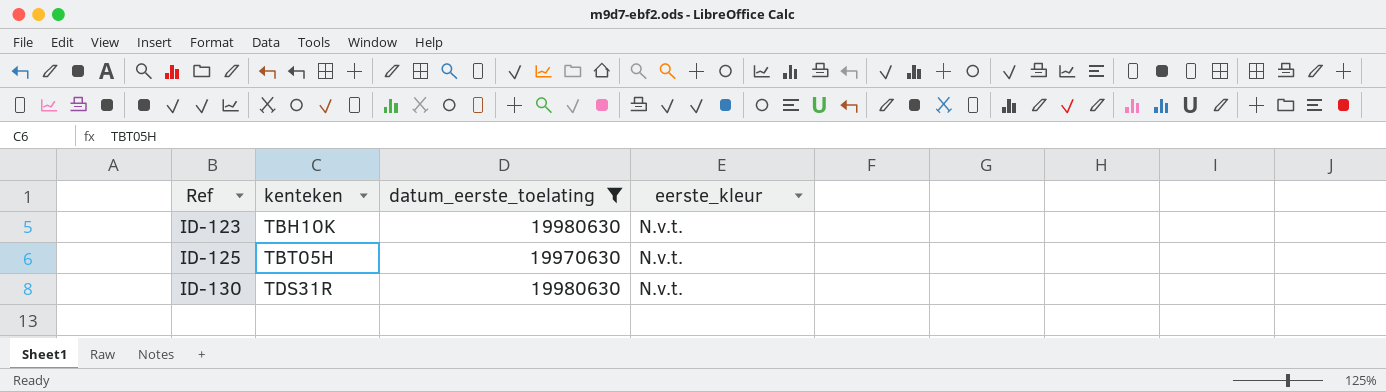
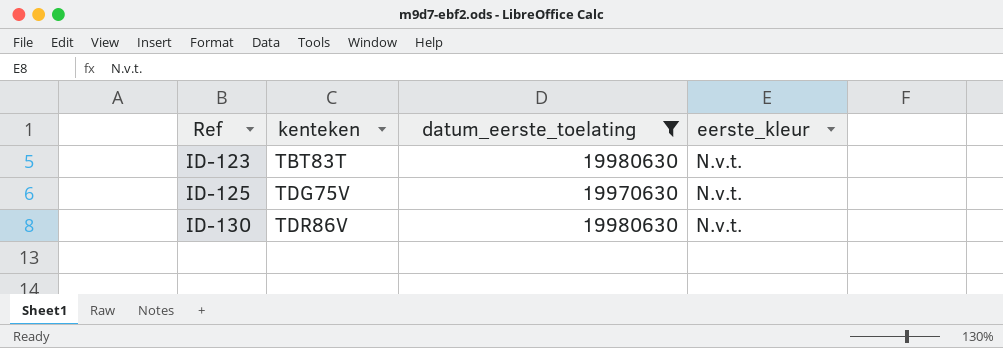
ID-123 | kenteken: TBH10K -> TBT83T
ID-125 | kenteken: TBT05H -> TDG75V
ID-130 | kenteken: TDS31R -> TDR86V

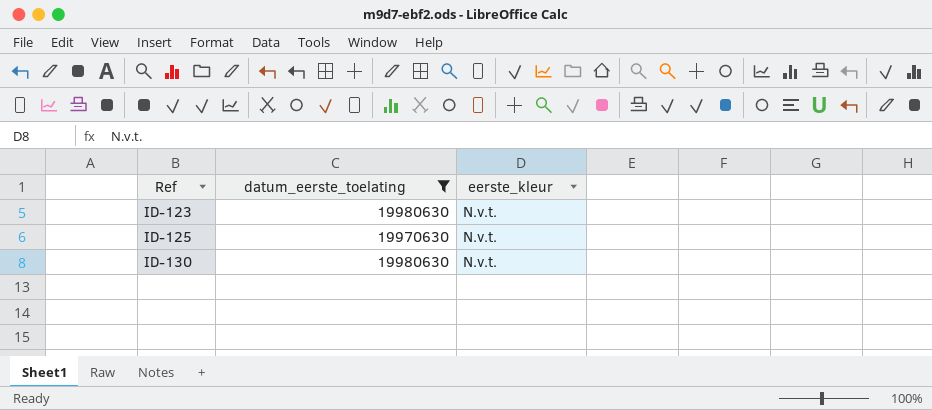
column kenteken | position: 2 -> none

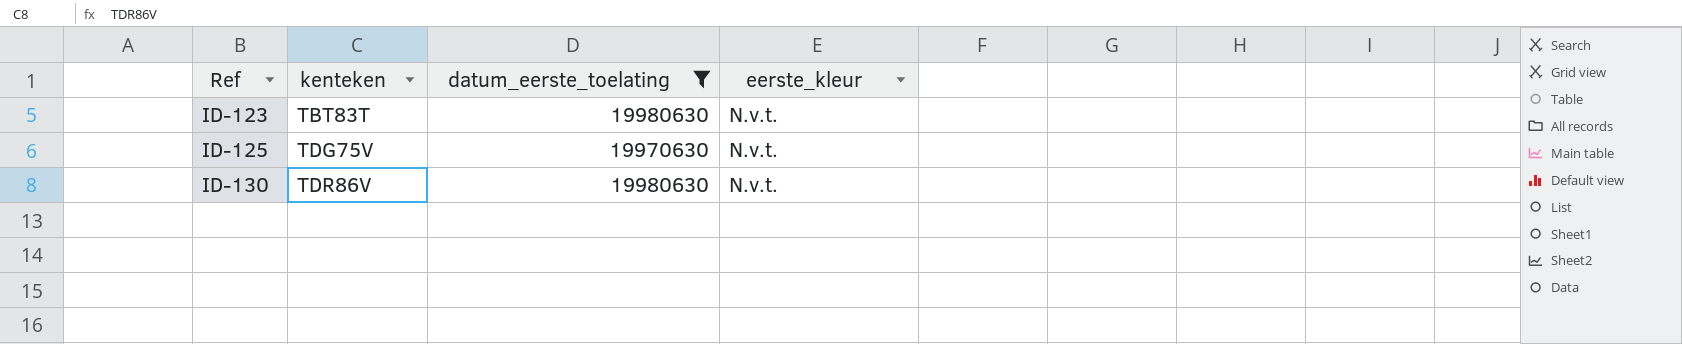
column kenteken | position: none -> 2

